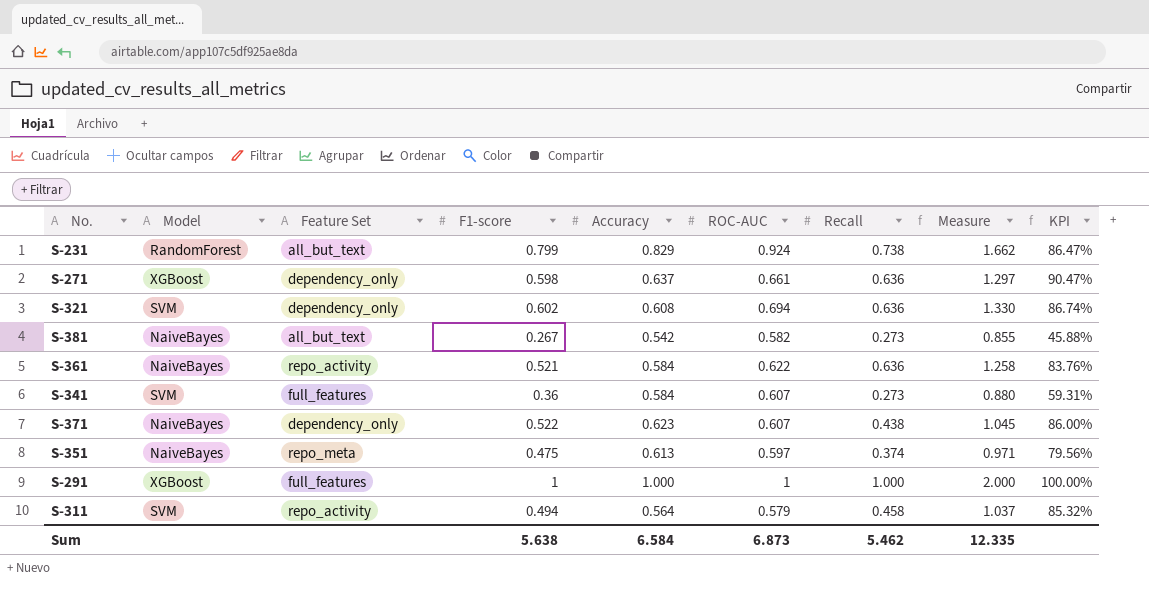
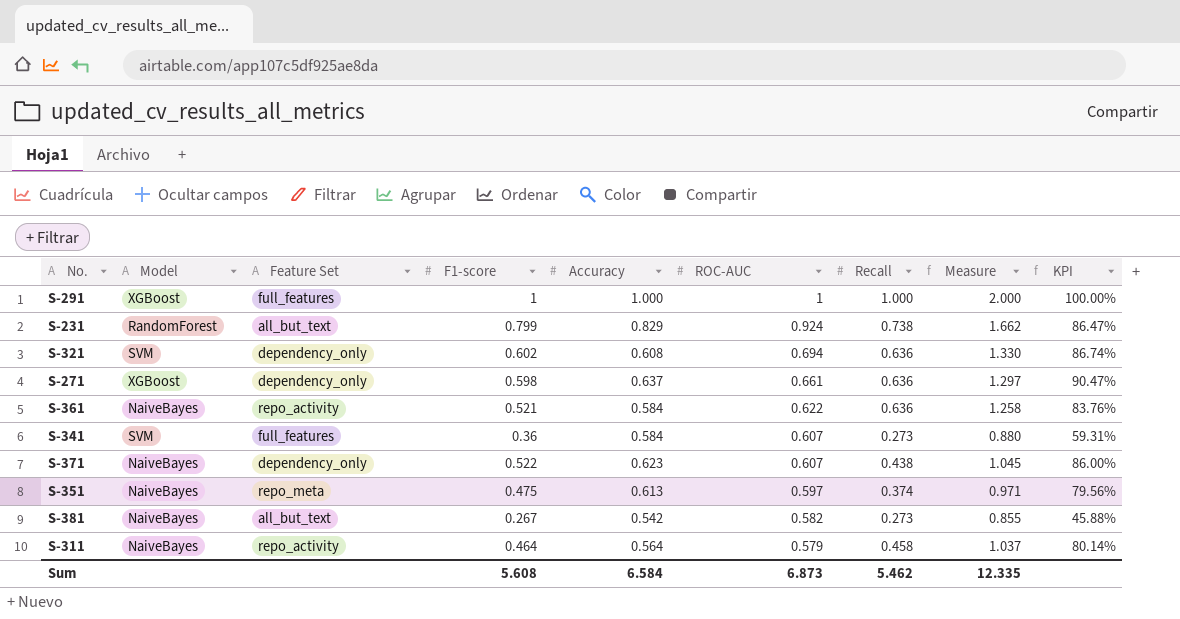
row order: none -> ROC-AUC descending
S-311 | Model: SVM -> NaiveBayes
S-311 | F1-score: 0.494 -> 0.464
S-311 | KPI: 85.32% -> 80.14%
Sum | F1-score: 5.638 -> 5.608

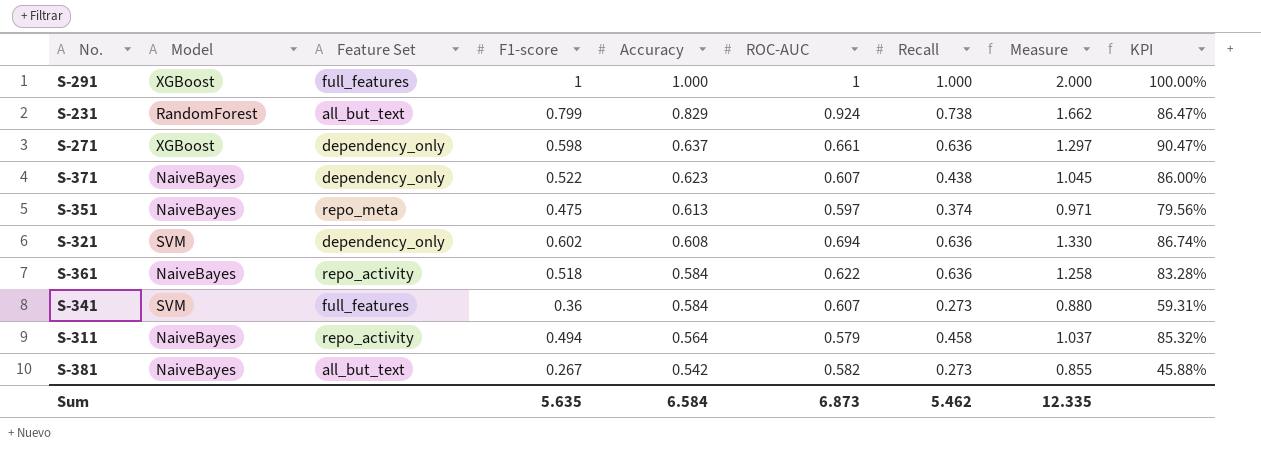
row order: ROC-AUC descending -> Accuracy descending
S-361 | F1-score: 0.521 -> 0.518
S-361 | KPI: 83.76% -> 83.28%
S-311 | F1-score: 0.464 -> 0.494
S-311 | KPI: 80.14% -> 85.32%
Sum | F1-score: 5.608 -> 5.635

